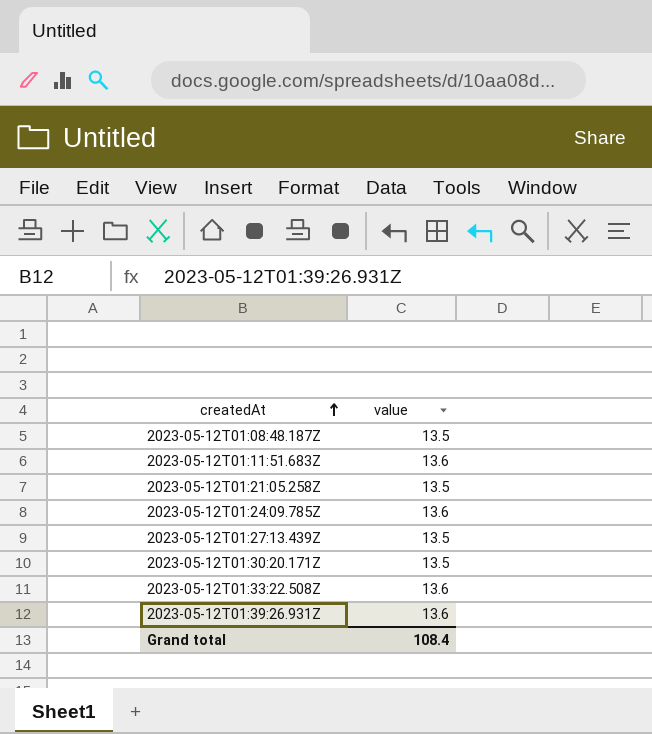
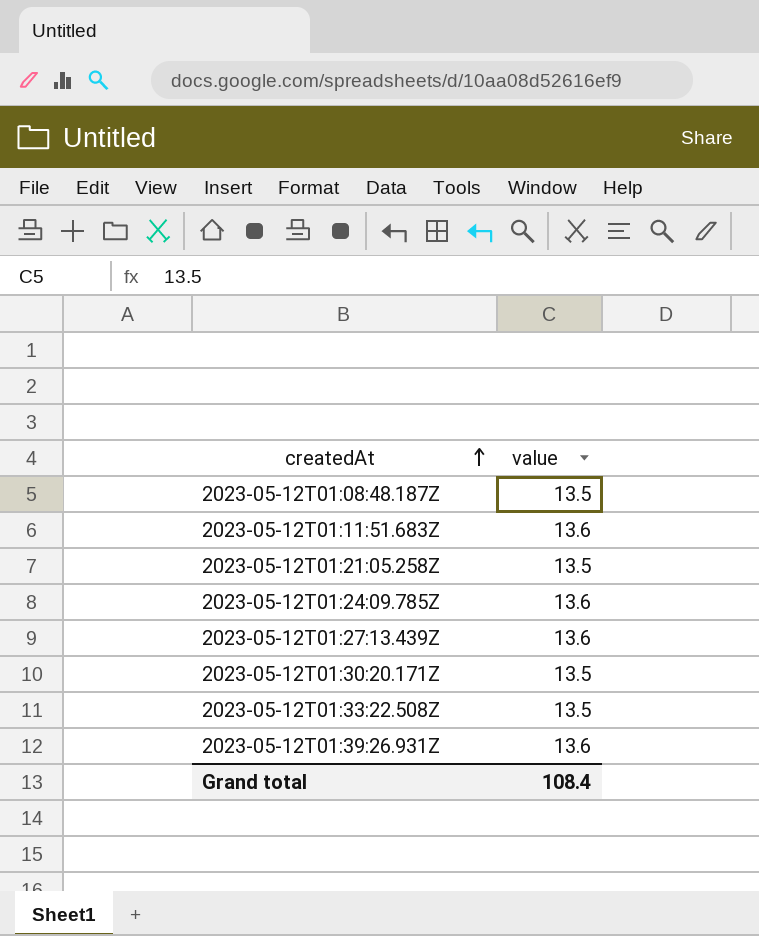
2023-05-12T01:27:13.439Z | value: 13.5 -> 13.6
2023-05-12T01:33:22.508Z | value: 13.6 -> 13.5

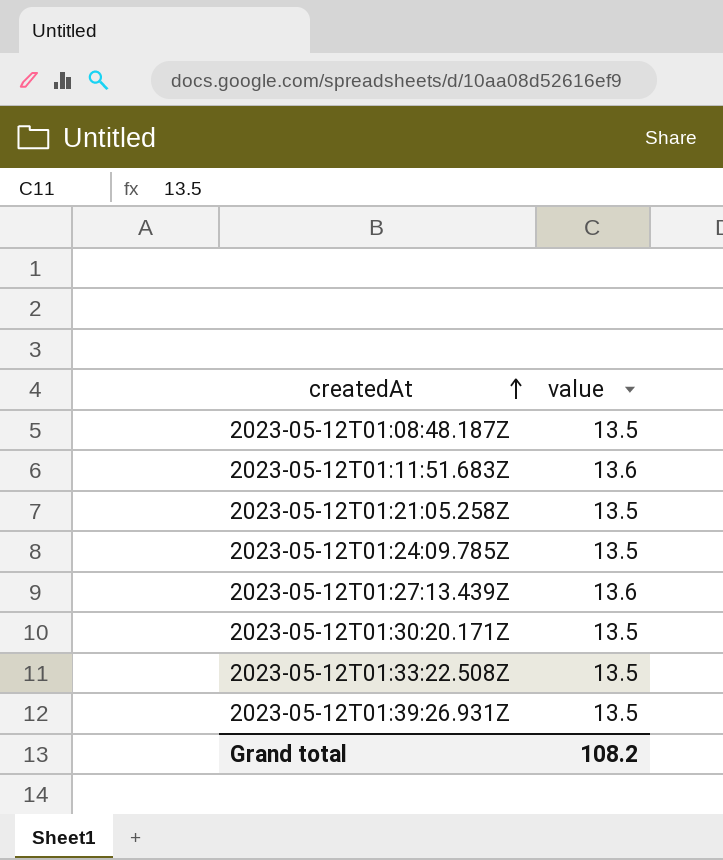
2023-05-12T01:24:09.785Z | value: 13.6 -> 13.5
2023-05-12T01:39:26.931Z | value: 13.6 -> 13.5
Grand total | value: 108.4 -> 108.2

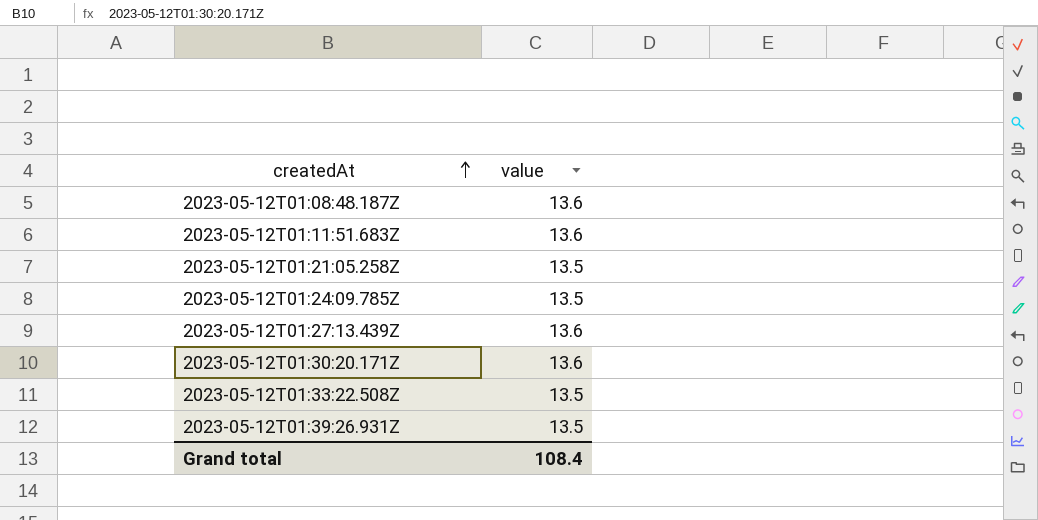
2023-05-12T01:08:48.187Z | value: 13.5 -> 13.6
2023-05-12T01:30:20.171Z | value: 13.5 -> 13.6
Grand total | value: 108.2 -> 108.4

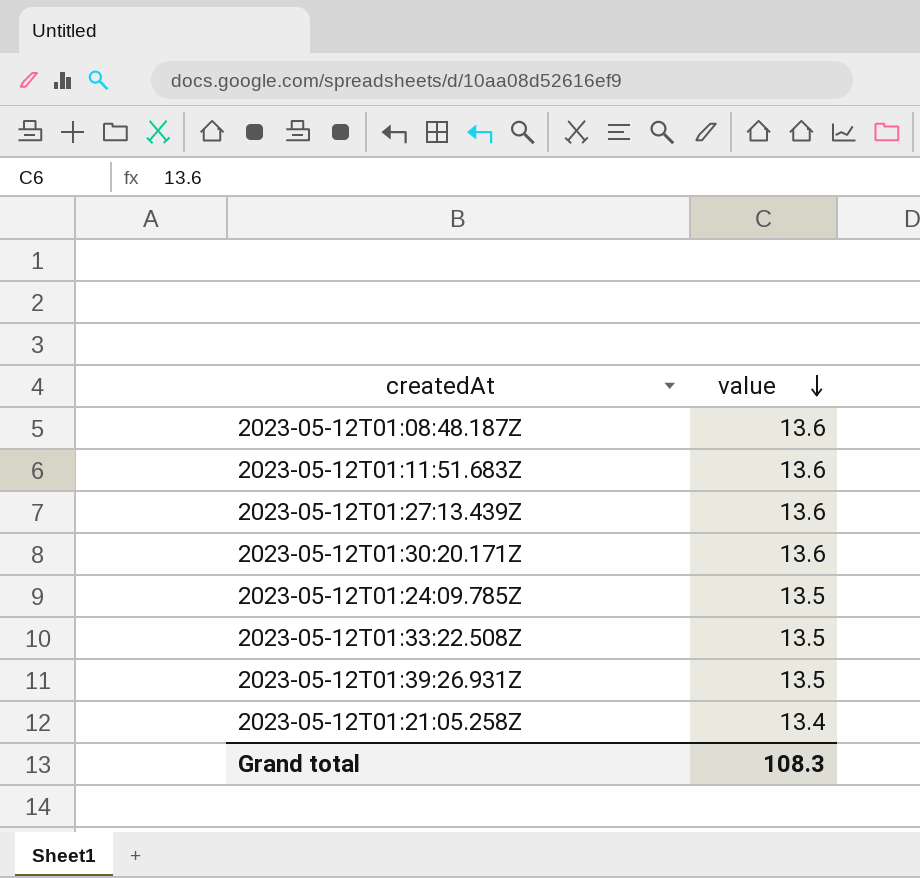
row order: createdAt ascending -> value descending
2023-05-12T01:21:05.258Z | value: 13.5 -> 13.4
Grand total | value: 108.4 -> 108.3

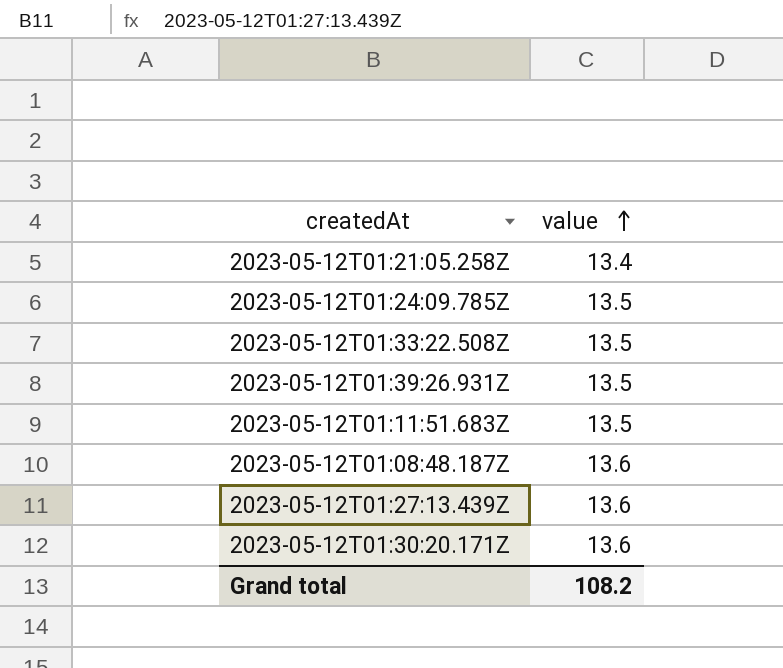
row order: value descending -> value ascending
2023-05-12T01:11:51.683Z | value: 13.6 -> 13.5
Grand total | value: 108.3 -> 108.2

